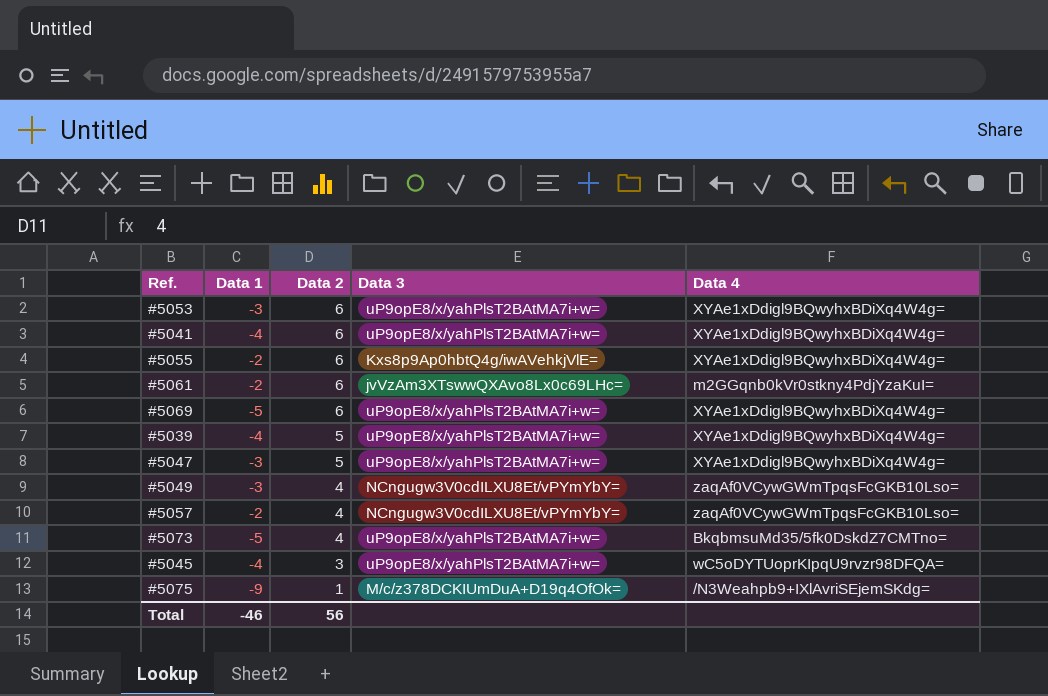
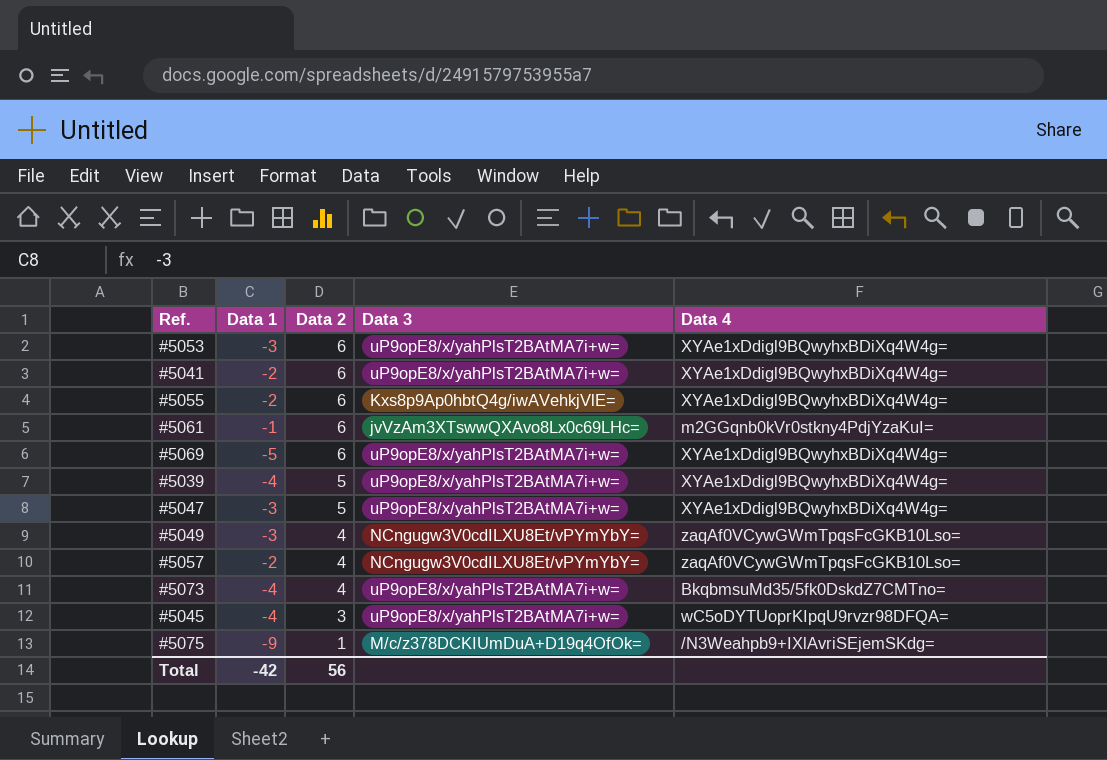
#5041 | Data 1: -4 -> -2
#5061 | Data 1: -2 -> -1
#5073 | Data 1: -5 -> -4
Total | Data 1: -46 -> -42

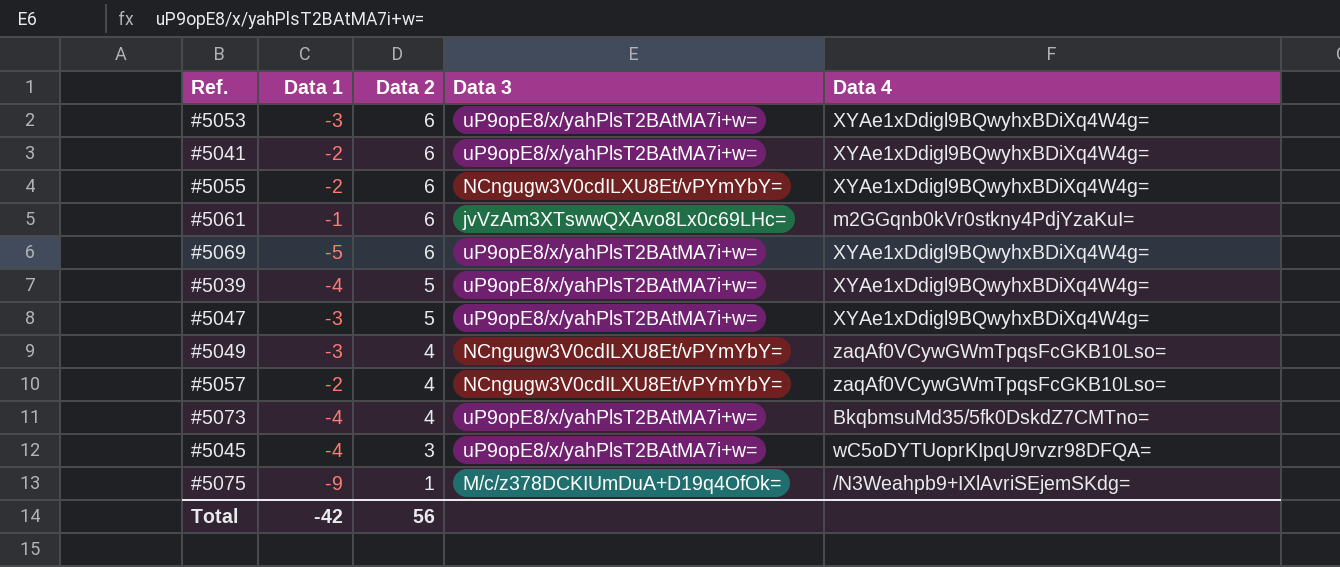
#5055 | Data 3: Kxs8p9Ap0hbtQ4g/iwAVehkjVlE= -> NCngugw3V0cdILXU8Et/vPYmYbY=

